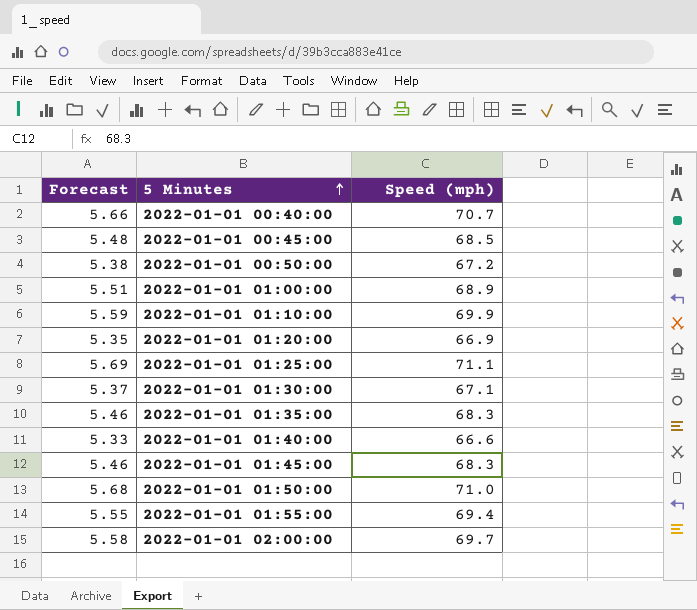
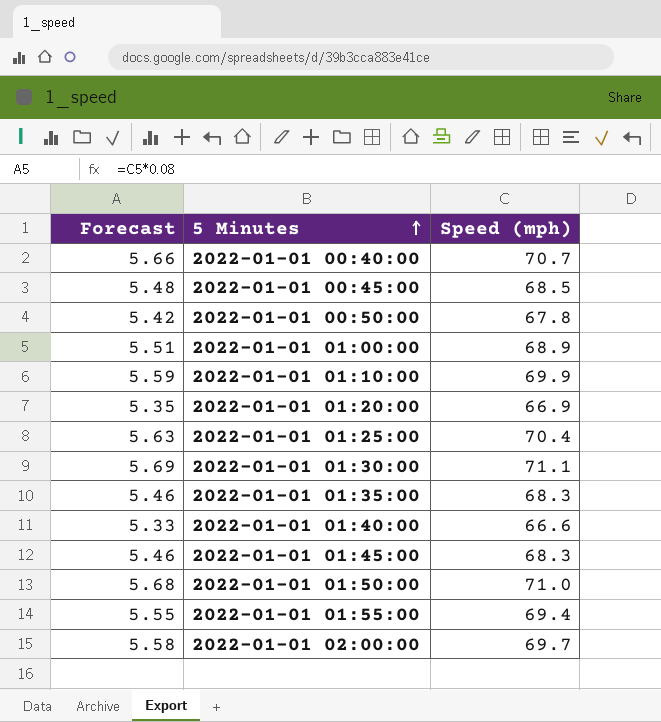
2022-01-01 00:50:00 | Forecast: 5.38 -> 5.42
2022-01-01 00:50:00 | Speed (mph): 67.2 -> 67.8
2022-01-01 01:25:00 | Forecast: 5.69 -> 5.63
2022-01-01 01:25:00 | Speed (mph): 71.1 -> 70.4
2022-01-01 01:30:00 | Forecast: 5.37 -> 5.69
2022-01-01 01:30:00 | Speed (mph): 67.1 -> 71.1

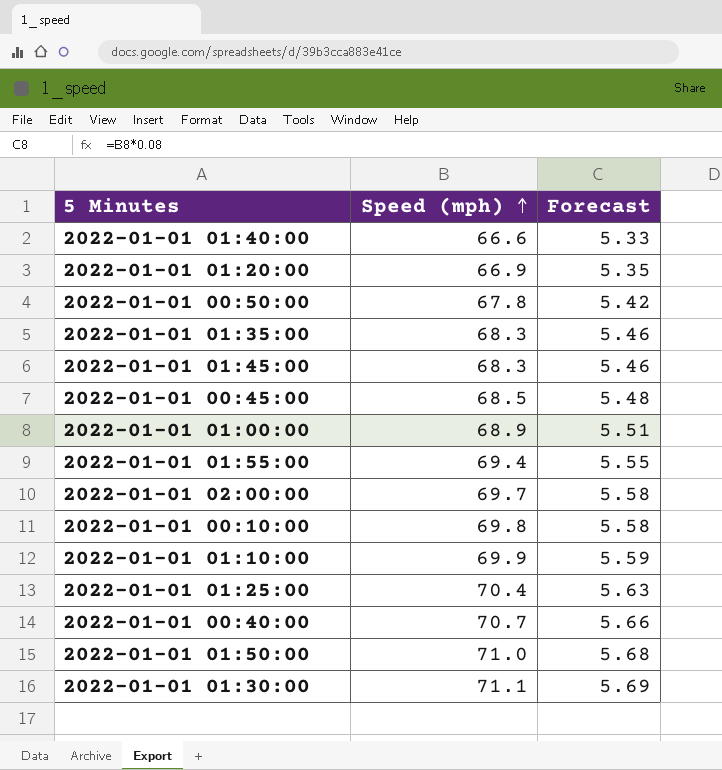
row order: 5 Minutes ascending -> Speed (mph) ascending
column Forecast | position: 1 -> 3
row 2022-01-01 00:10:00: none -> 69.8 | 5.58

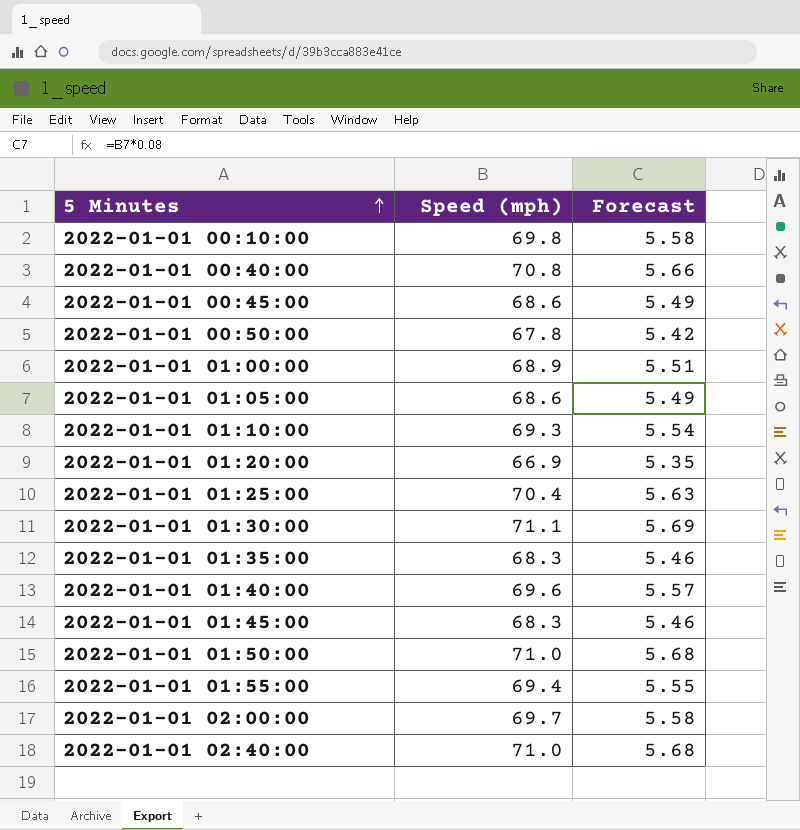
row order: Speed (mph) ascending -> 5 Minutes ascending
2022-01-01 00:40:00 | Speed (mph): 70.7 -> 70.8
2022-01-01 00:45:00 | Speed (mph): 68.5 -> 68.6
2022-01-01 00:45:00 | Forecast: 5.48 -> 5.49
row 2022-01-01 01:05:00: none -> 68.6 | 5.49
2022-01-01 01:10:00 | Speed (mph): 69.9 -> 69.3
2022-01-01 01:10:00 | Forecast: 5.59 -> 5.54
2022-01-01 01:40:00 | Speed (mph): 66.6 -> 69.6
2022-01-01 01:40:00 | Forecast: 5.33 -> 5.57
row 2022-01-01 02:40:00: none -> 71.0 | 5.68

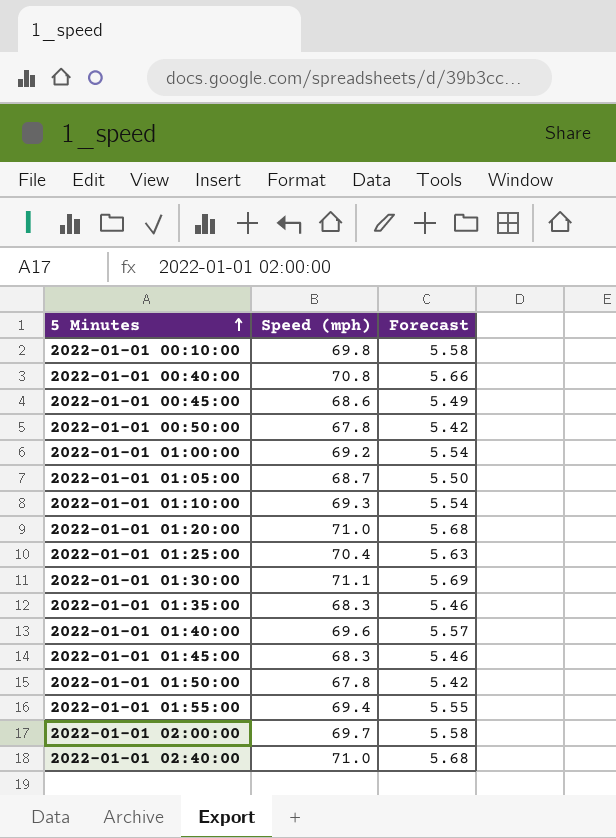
2022-01-01 01:00:00 | Speed (mph): 68.9 -> 69.2
2022-01-01 01:00:00 | Forecast: 5.51 -> 5.54
2022-01-01 01:05:00 | Speed (mph): 68.6 -> 68.7
2022-01-01 01:05:00 | Forecast: 5.49 -> 5.50
2022-01-01 01:20:00 | Speed (mph): 66.9 -> 71.0
2022-01-01 01:20:00 | Forecast: 5.35 -> 5.68
2022-01-01 01:50:00 | Speed (mph): 71.0 -> 67.8
2022-01-01 01:50:00 | Forecast: 5.68 -> 5.42

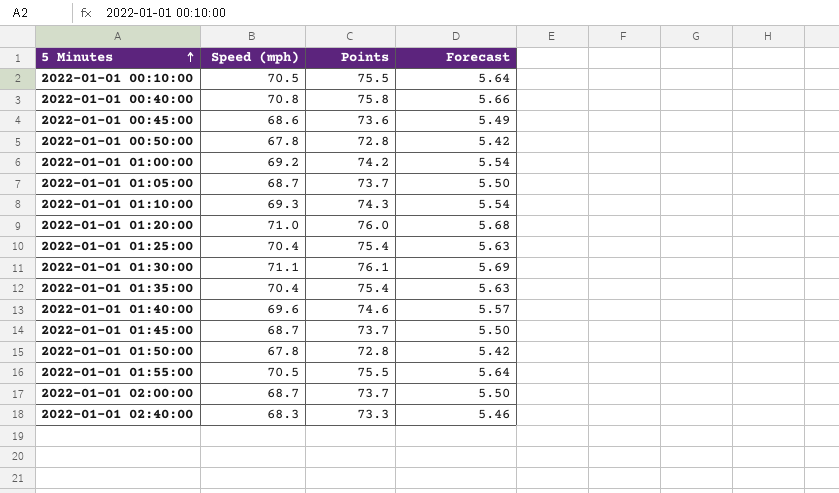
column Points | formula: none -> [Speed (mph)] + 5
2022-01-01 00:10:00 | Speed (mph): 69.8 -> 70.5
2022-01-01 00:10:00 | Forecast: 5.58 -> 5.64
2022-01-01 01:35:00 | Speed (mph): 68.3 -> 70.4
2022-01-01 01:35:00 | Forecast: 5.46 -> 5.63
2022-01-01 01:45:00 | Speed (mph): 68.3 -> 68.7
2022-01-01 01:45:00 | Forecast: 5.46 -> 5.50
2022-01-01 01:55:00 | Speed (mph): 69.4 -> 70.5
2022-01-01 01:55:00 | Forecast: 5.55 -> 5.64
2022-01-01 02:00:00 | Speed (mph): 69.7 -> 68.7
2022-01-01 02:00:00 | Forecast: 5.58 -> 5.50
2022-01-01 02:40:00 | Speed (mph): 71.0 -> 68.3
2022-01-01 02:40:00 | Forecast: 5.68 -> 5.46

